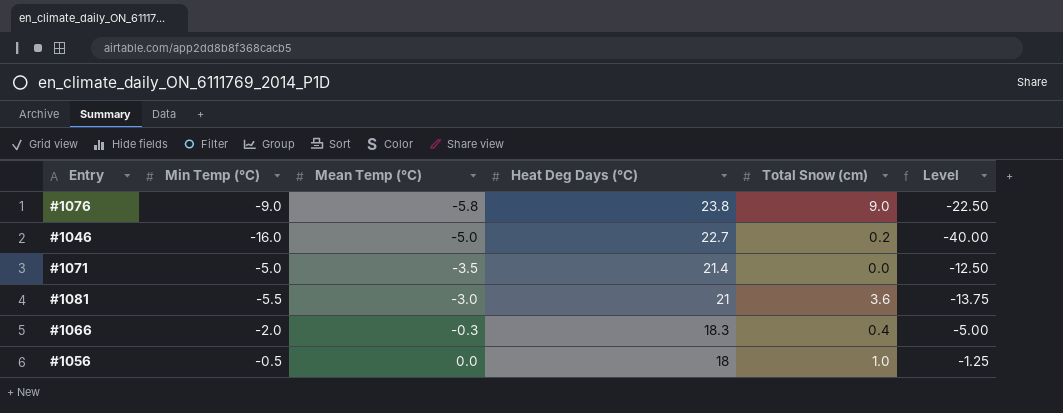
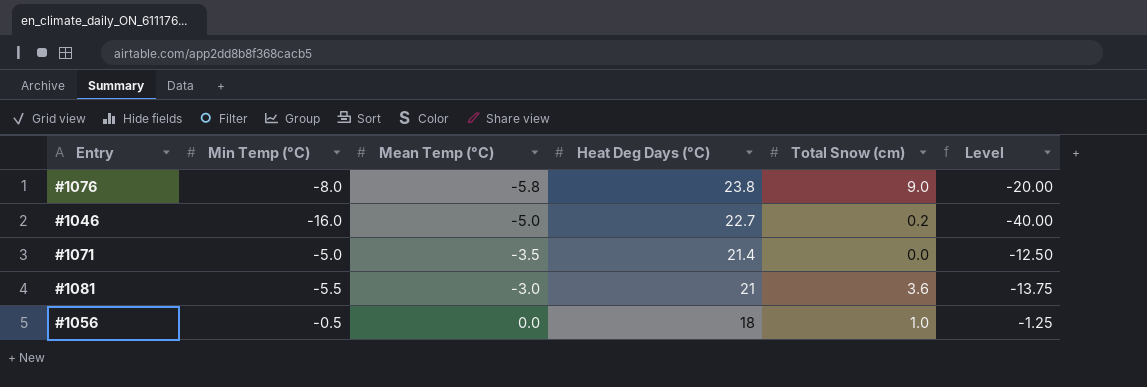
row #1066: -2.0 | -0.3 | 18.3 | 0.4 | -5.00 -> none
#1076 | Min Temp (°C): -9.0 -> -8.0
#1076 | Level: -22.50 -> -20.00

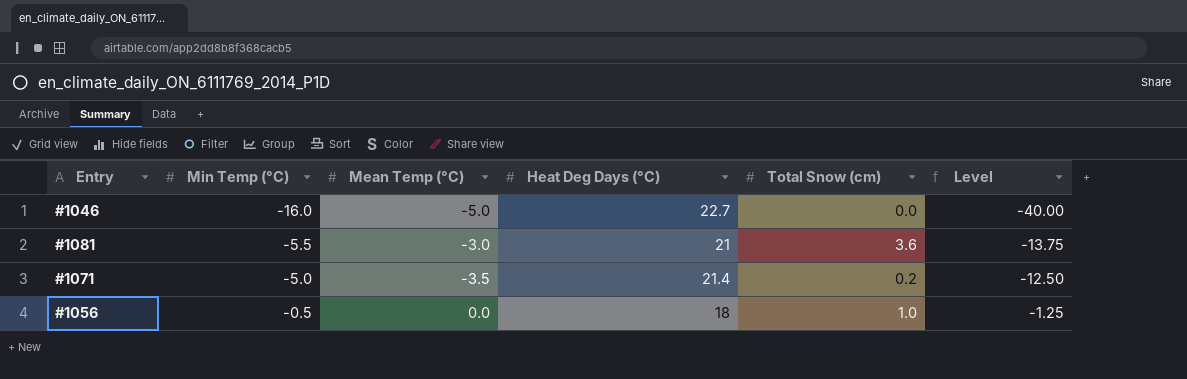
row order: Mean Temp (°C) ascending -> Min Temp (°C) ascending
row #1076: -8.0 | -5.8 | 23.8 | 9.0 | -20.00 -> none
#1046 | Total Snow (cm): 0.2 -> 0.0
#1071 | Total Snow (cm): 0.0 -> 0.2

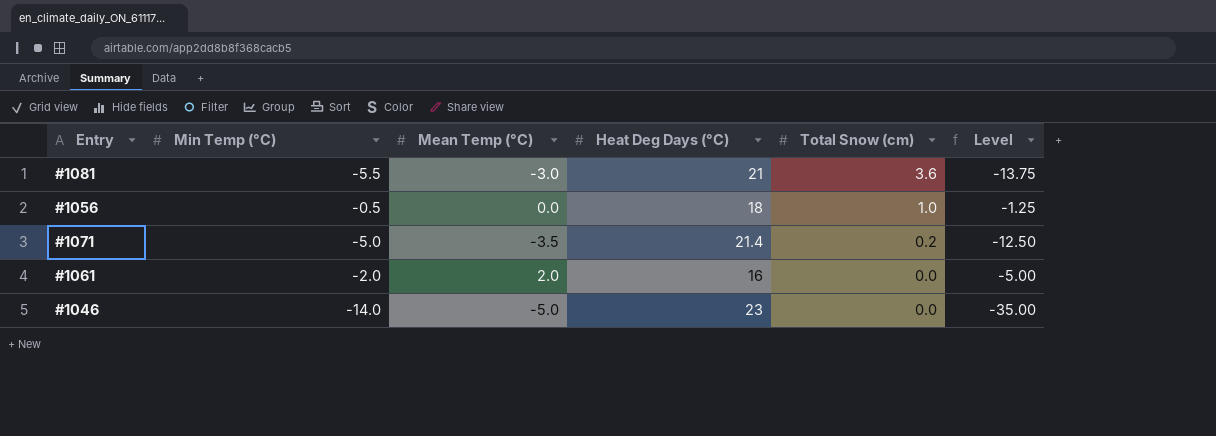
row order: Min Temp (°C) ascending -> Total Snow (cm) descending
row #1061: none -> -2.0 | 2.0 | 16 | 0.0 | -5.00
#1046 | Min Temp (°C): -16.0 -> -14.0
#1046 | Heat Deg Days (°C): 22.7 -> 23
#1046 | Level: -40.00 -> -35.00

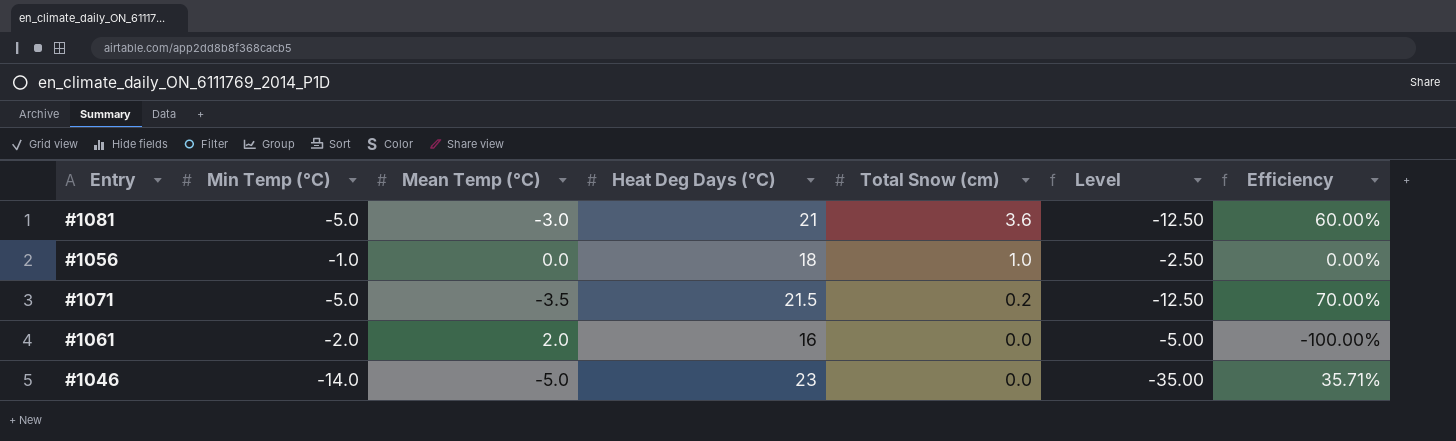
column Efficiency | formula: none -> [Mean Temp (°C)] / [Min Temp (°C)]
#1081 | Min Temp (°C): -5.5 -> -5.0
#1081 | Level: -13.75 -> -12.50
#1056 | Min Temp (°C): -0.5 -> -1.0
#1056 | Level: -1.25 -> -2.50
#1071 | Heat Deg Days (°C): 21.4 -> 21.5

